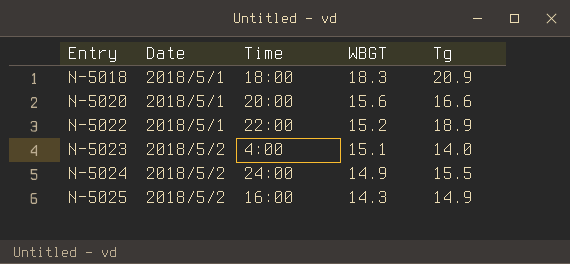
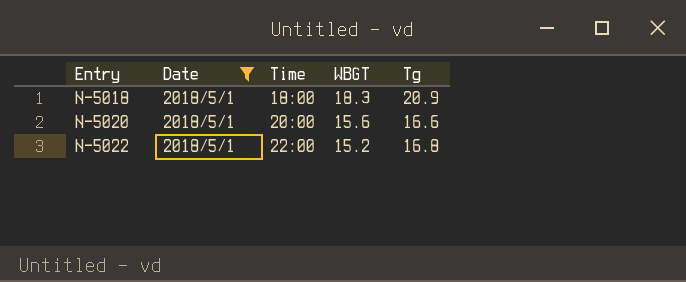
filter: none -> Date = 2018/5/1
N-5022 | Tg: 18.9 -> 16.8

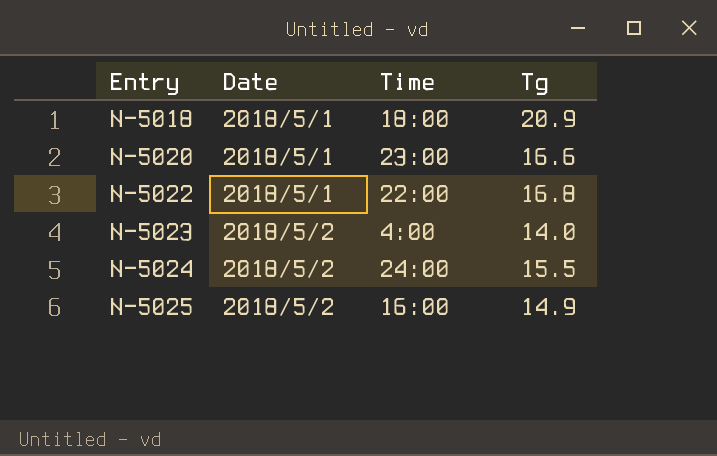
filter: Date = 2018/5/1 -> none
column WBGT | position: 4 -> none
N-5020 | Time: 20:00 -> 23:00

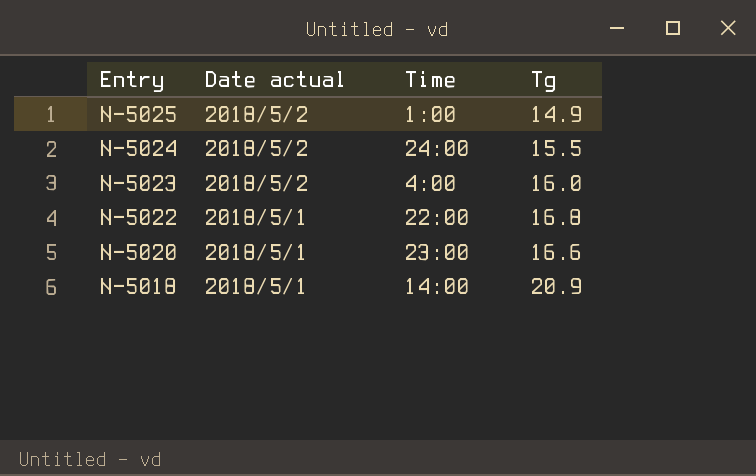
row order: Entry ascending -> Entry descending
column name: Date -> Date actual
N-5025 | Time: 16:00 -> 1:00
N-5023 | Tg: 14.0 -> 16.0
N-5018 | Time: 18:00 -> 14:00

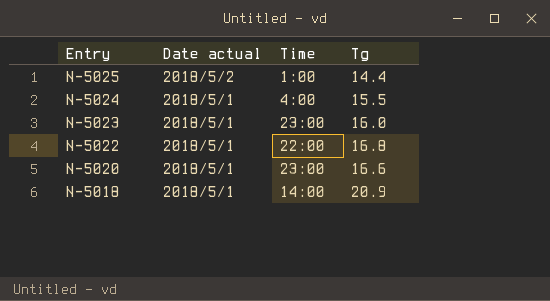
N-5025 | Tg: 14.9 -> 14.4
N-5024 | Date actual: 2018/5/2 -> 2018/5/1
N-5024 | Time: 24:00 -> 4:00
N-5023 | Date actual: 2018/5/2 -> 2018/5/1
N-5023 | Time: 4:00 -> 23:00

